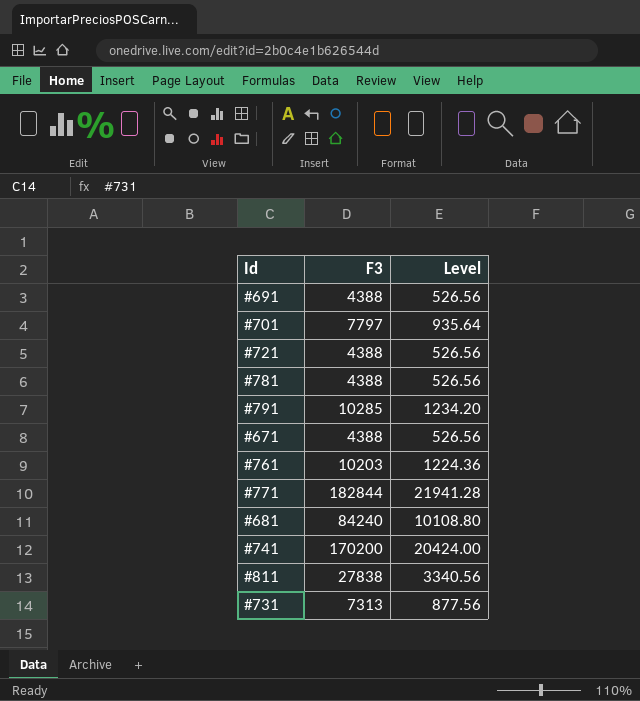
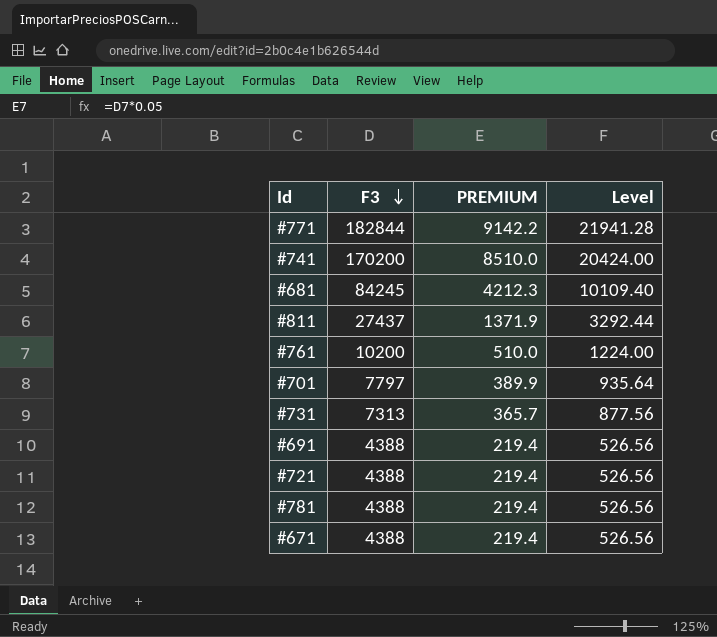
row order: none -> F3 descending
column PREMIUM | formula: none -> [F3] * 0.05
row #791: 10285 | 1234.20 -> none
#681 | F3: 84240 -> 84245
#681 | Level: 10108.80 -> 10109.40
#811 | F3: 27838 -> 27437
#811 | Level: 3340.56 -> 3292.44
#761 | F3: 10203 -> 10200
#761 | Level: 1224.36 -> 1224.00

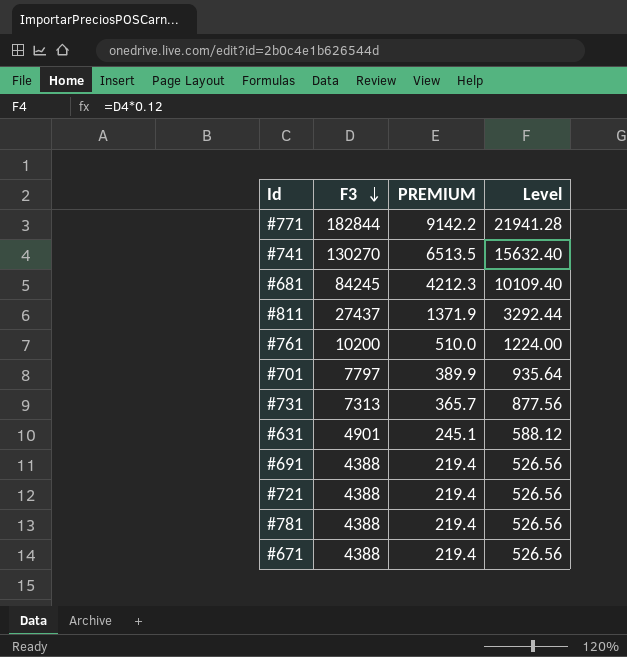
#741 | F3: 170200 -> 130270
#741 | PREMIUM: 8510.0 -> 6513.5
#741 | Level: 20424.00 -> 15632.40
row #631: none -> 4901 | 245.1 | 588.12

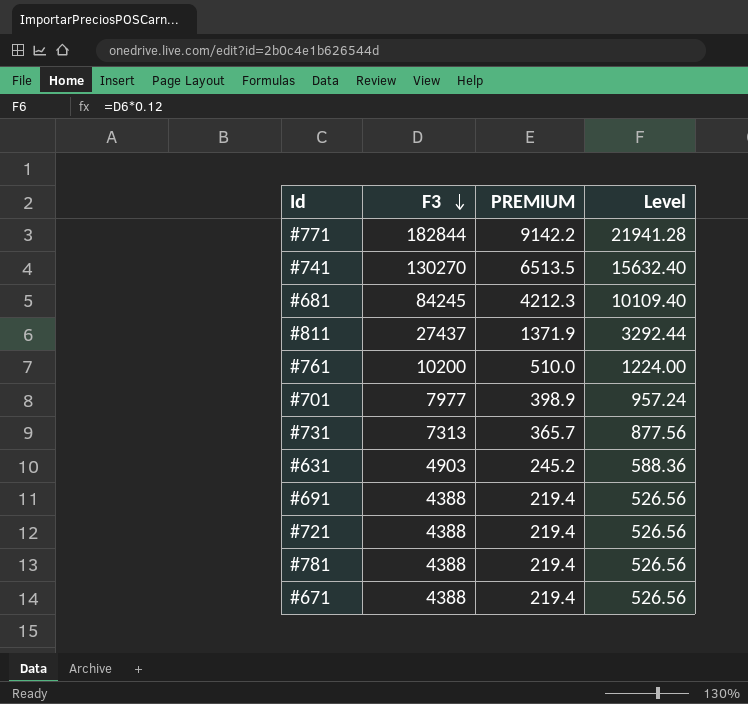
#701 | F3: 7797 -> 7977
#701 | PREMIUM: 389.9 -> 398.9
#701 | Level: 935.64 -> 957.24
#631 | F3: 4901 -> 4903
#631 | PREMIUM: 245.1 -> 245.2
#631 | Level: 588.12 -> 588.36

